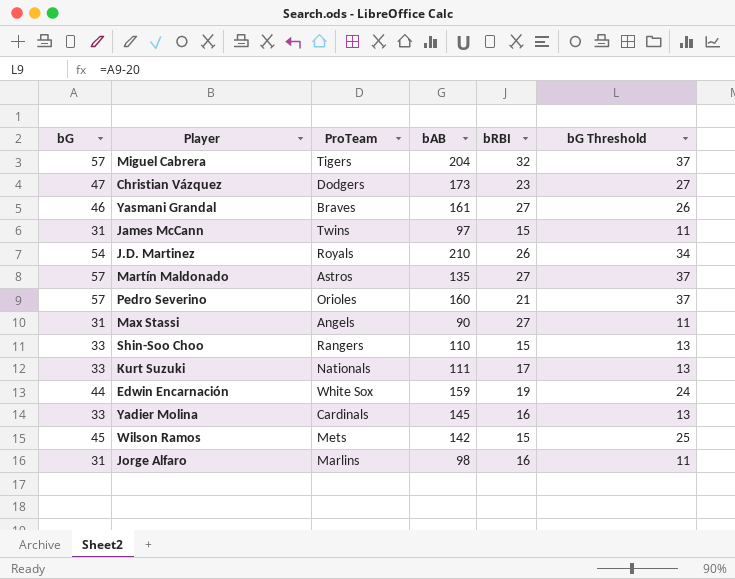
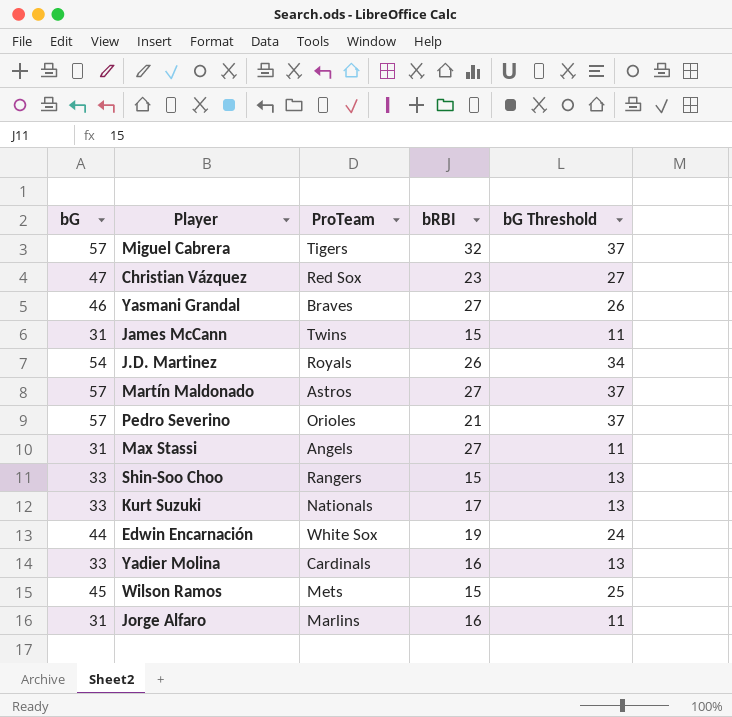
column bAB | position: 4 -> none
Christian Vázquez | ProTeam: Dodgers -> Red Sox

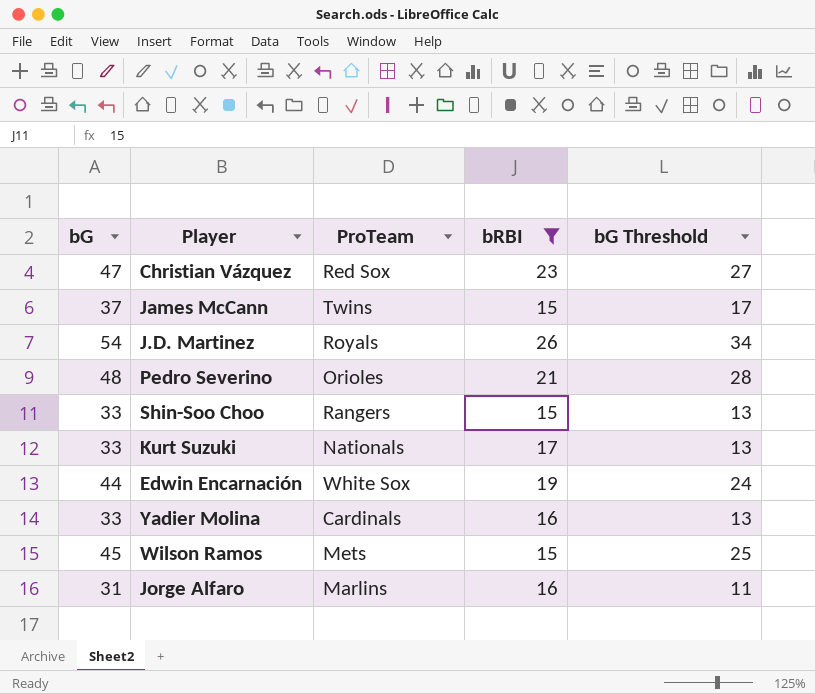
filter: none -> bRBI <= 26
James McCann | bG: 31 -> 37
James McCann | bG Threshold: 11 -> 17
Pedro Severino | bG: 57 -> 48
Pedro Severino | bG Threshold: 37 -> 28

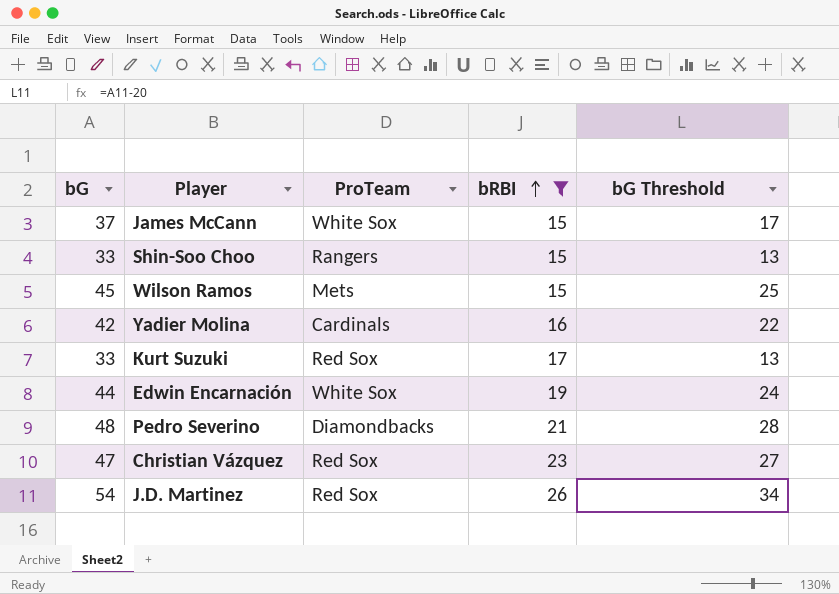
row order: none -> bRBI ascending
row Jorge Alfaro: 31 | Marlins | 16 | 11 -> none
James McCann | ProTeam: Twins -> White Sox
Yadier Molina | bG: 33 -> 42
Yadier Molina | bG Threshold: 13 -> 22
Kurt Suzuki | ProTeam: Nationals -> Red Sox
Pedro Severino | ProTeam: Orioles -> Diamondbacks
J.D. Martinez | ProTeam: Royals -> Red Sox

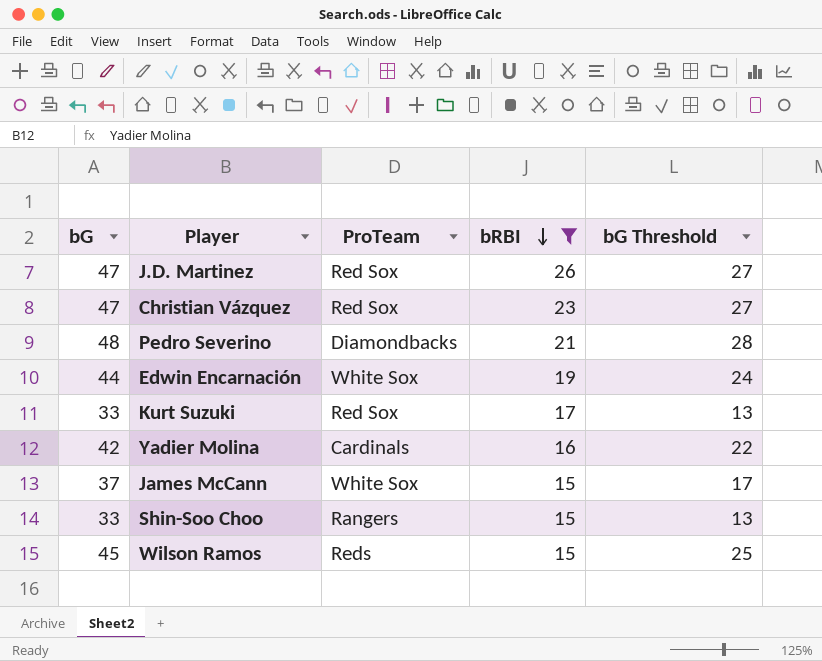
row order: bRBI ascending -> bRBI descending
J.D. Martinez | bG: 54 -> 47
J.D. Martinez | bG Threshold: 34 -> 27
Wilson Ramos | ProTeam: Mets -> Reds

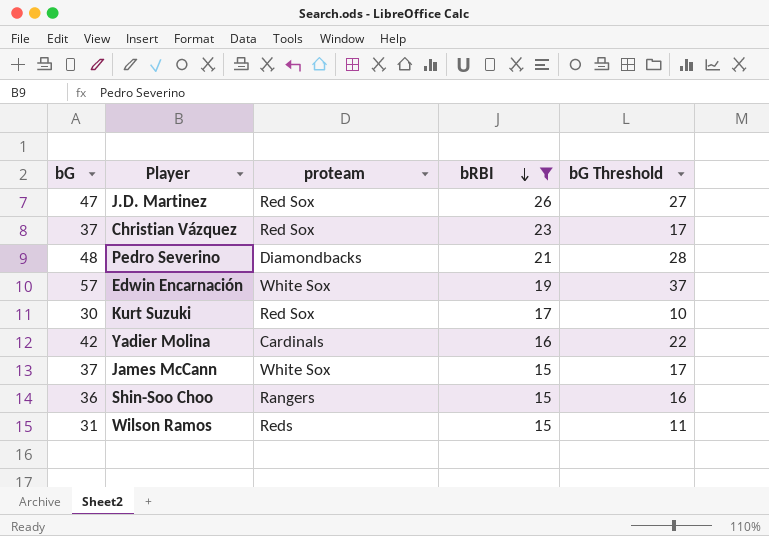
column name: ProTeam -> proteam
Christian Vázquez | bG: 47 -> 37
Christian Vázquez | bG Threshold: 27 -> 17
Edwin Encarnación | bG: 44 -> 57
Edwin Encarnación | bG Threshold: 24 -> 37
Kurt Suzuki | bG: 33 -> 30
Kurt Suzuki | bG Threshold: 13 -> 10
Shin-Soo Choo | bG: 33 -> 36
Shin-Soo Choo | bG Threshold: 13 -> 16
Wilson Ramos | bG: 45 -> 31
Wilson Ramos | bG Threshold: 25 -> 11

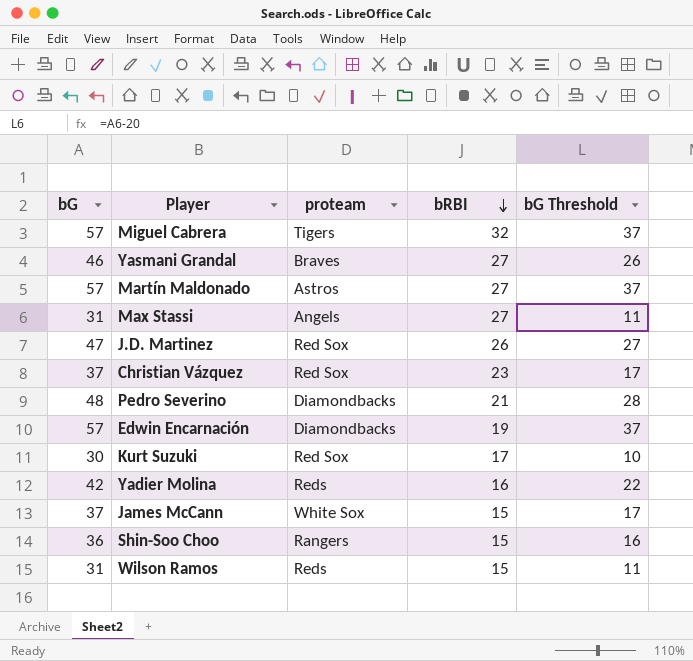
filter: bRBI <= 26 -> none
Edwin Encarnación | proteam: White Sox -> Diamondbacks
Yadier Molina | proteam: Cardinals -> Reds

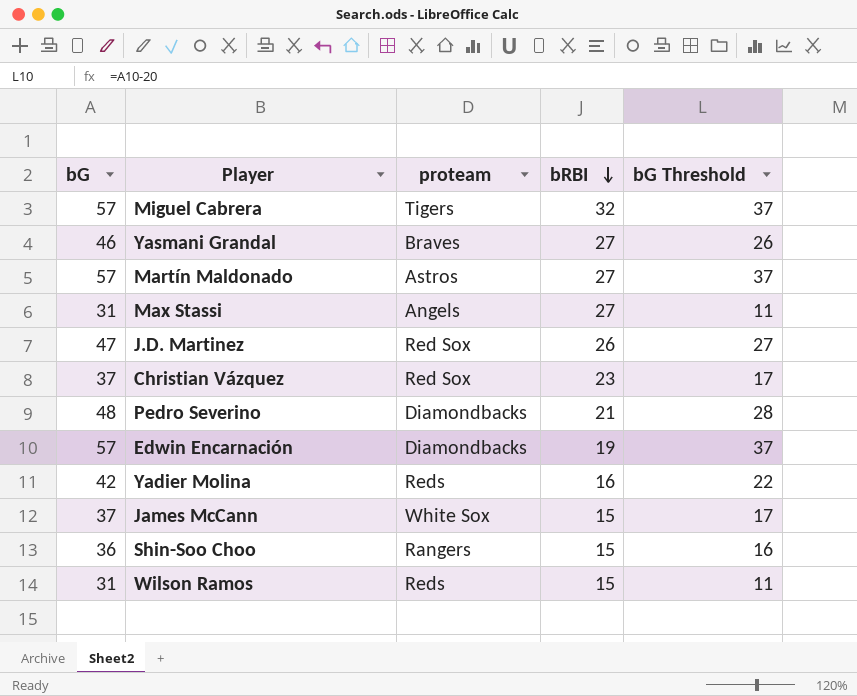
row Kurt Suzuki: 30 | Red Sox | 17 | 10 -> none

